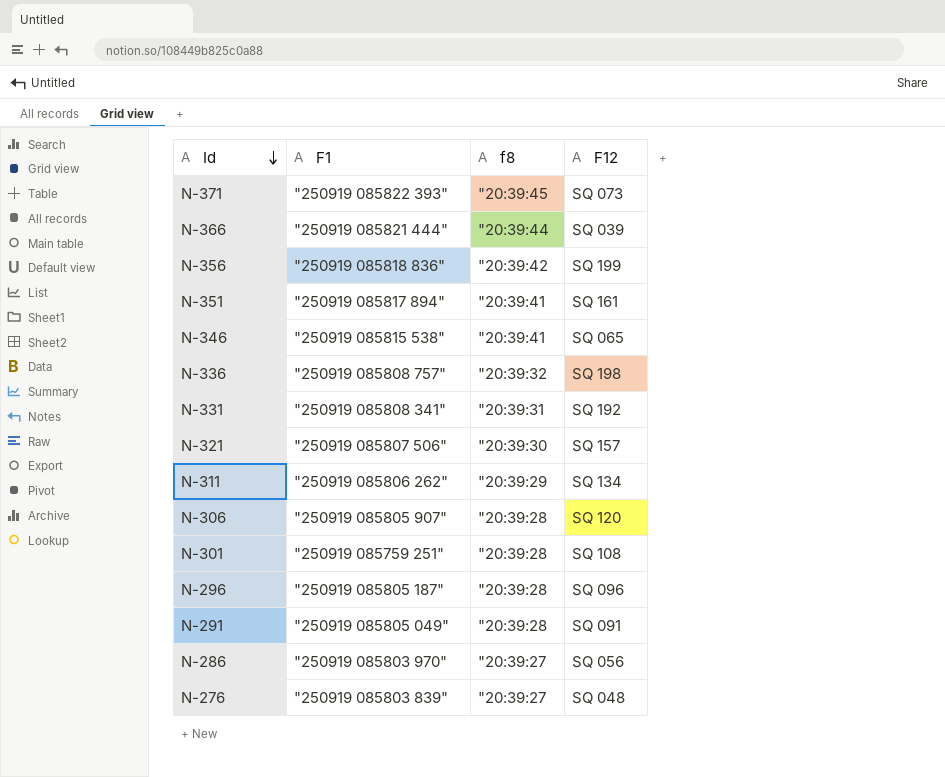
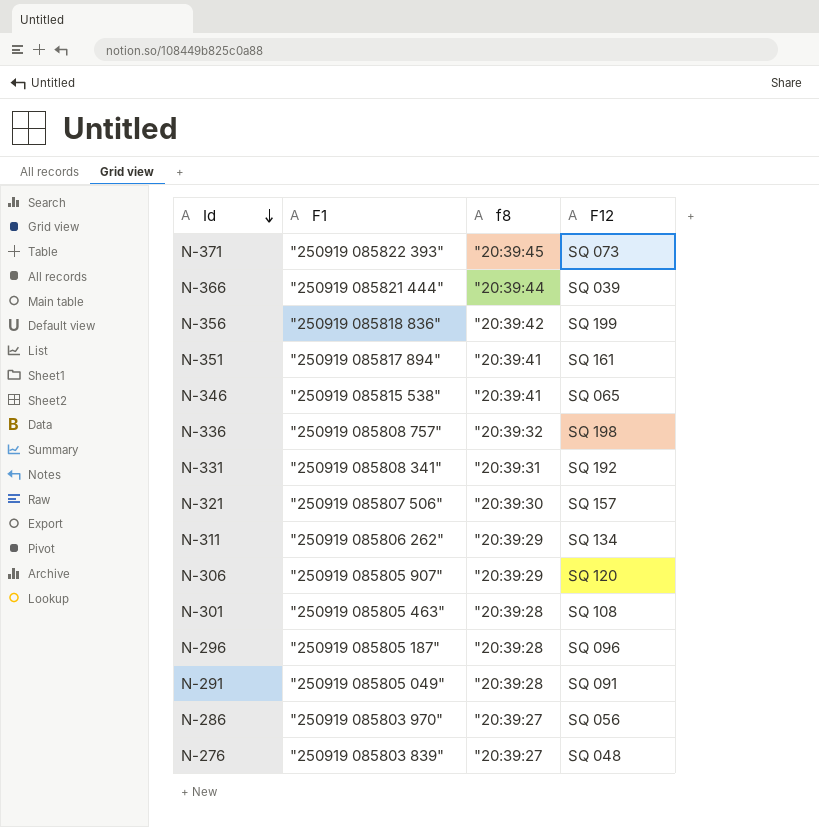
N-306 | f8: "20:39:28 -> "20:39:29
N-301 | F1: "250919 085759 251" -> "250919 085805 463"

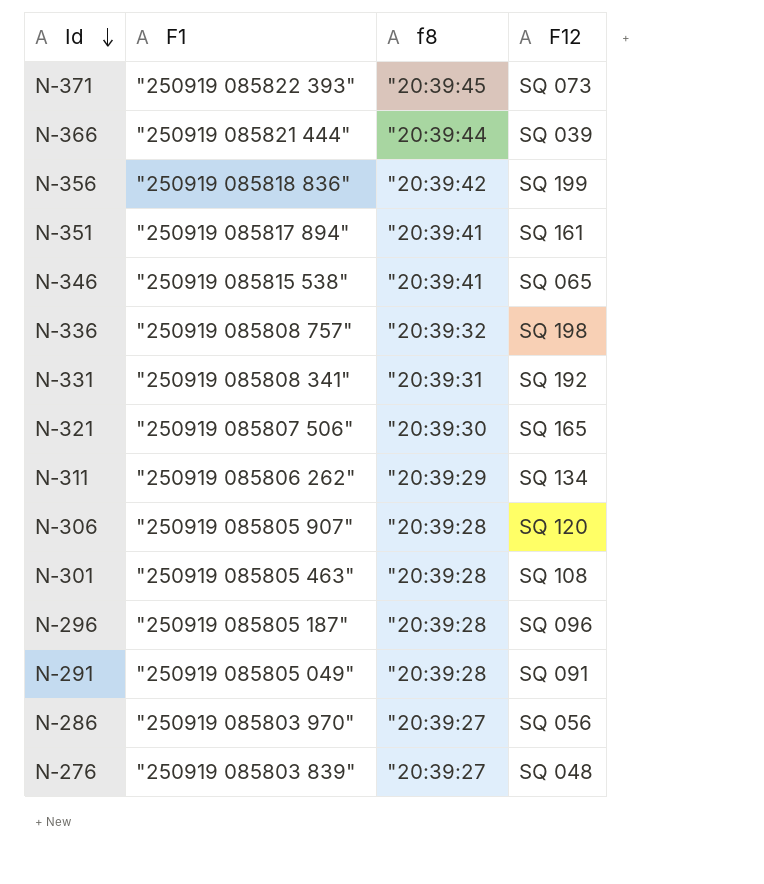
N-321 | F12: SQ 157 -> SQ 165
N-306 | f8: "20:39:29 -> "20:39:28

